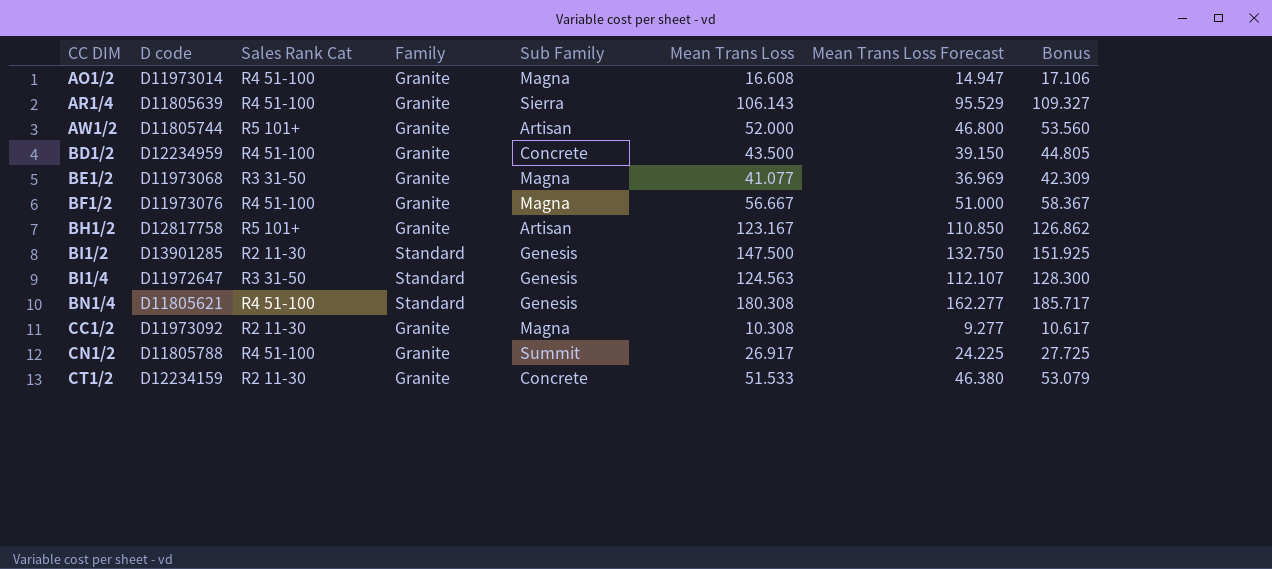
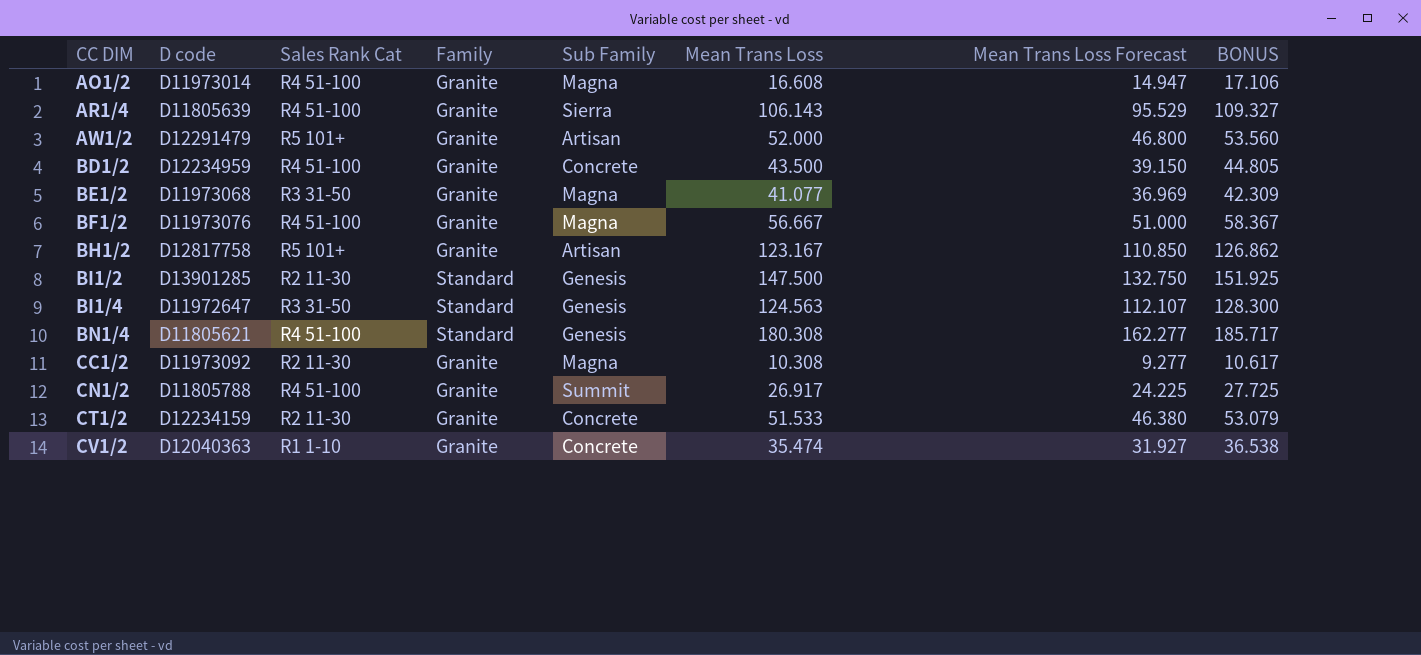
column name: Bonus -> BONUS
AW1/2 | D code: D11805744 -> D12291479
row CV1/2: none -> D12040363 | R1 1-10 | Granite | Concrete | 35.474 | 31.927 | 36.538

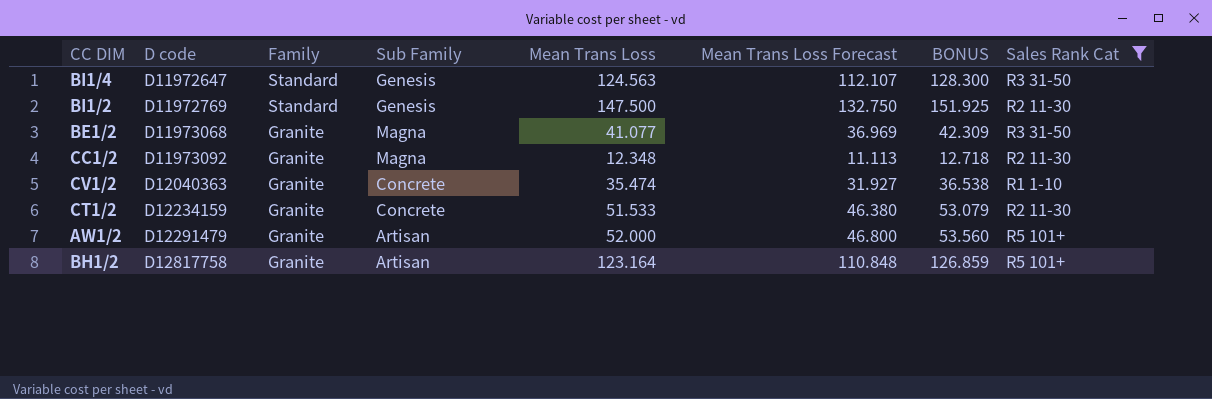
filter: none -> Sales Rank Cat != R4 51-100
row order: CC DIM ascending -> D code ascending
column Sales Rank Cat | position: 3 -> 8
BI1/2 | D code: D13901285 -> D11972769
CC1/2 | Mean Trans Loss: 10.308 -> 12.348
CC1/2 | Mean Trans Loss Forecast: 9.277 -> 11.113
CC1/2 | BONUS: 10.617 -> 12.718
BH1/2 | Mean Trans Loss: 123.167 -> 123.164
BH1/2 | Mean Trans Loss Forecast: 110.850 -> 110.848
BH1/2 | BONUS: 126.862 -> 126.859

